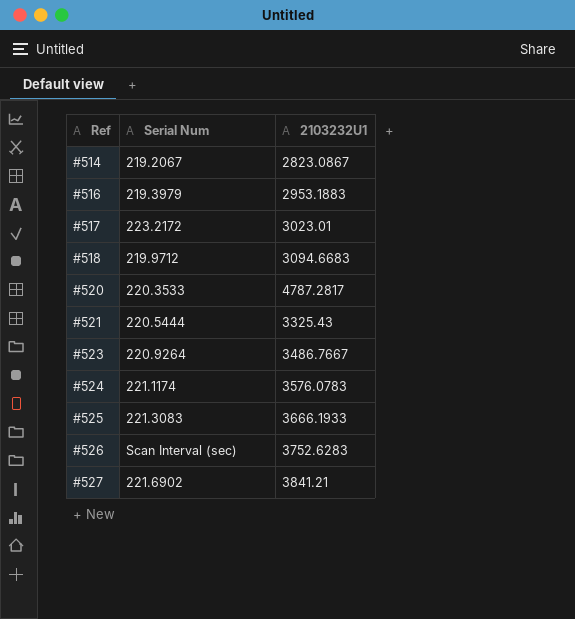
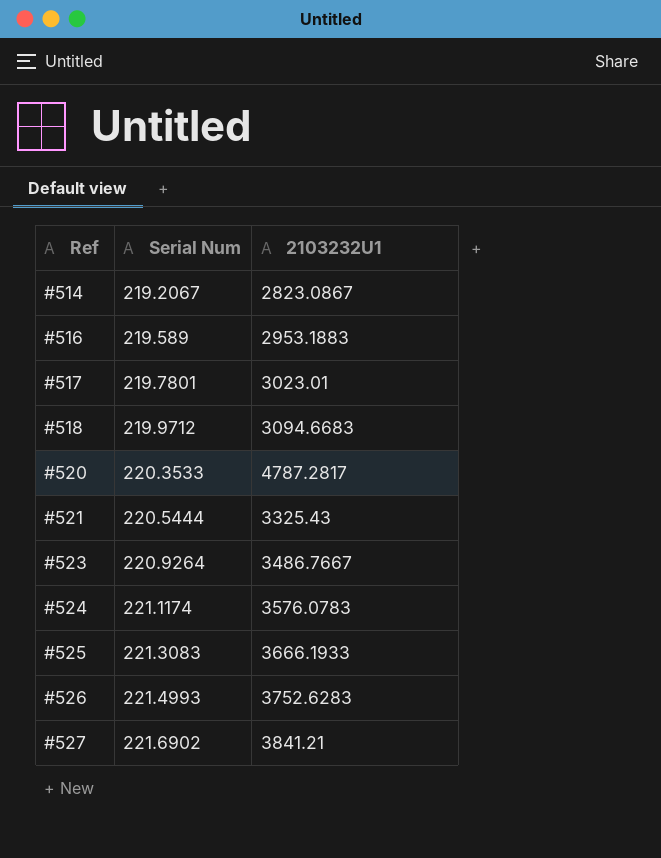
#516 | Serial Num: 219.3979 -> 219.589
#517 | Serial Num: 223.2172 -> 219.7801
#526 | Serial Num: Scan Interval (sec) -> 221.4993

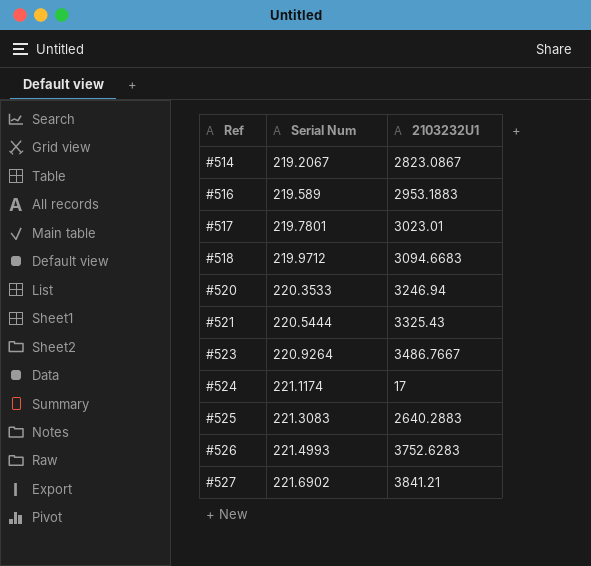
#520 | 2103232U1: 4787.2817 -> 3246.94
#524 | 2103232U1: 3576.0783 -> 17
#525 | 2103232U1: 3666.1933 -> 2640.2883

